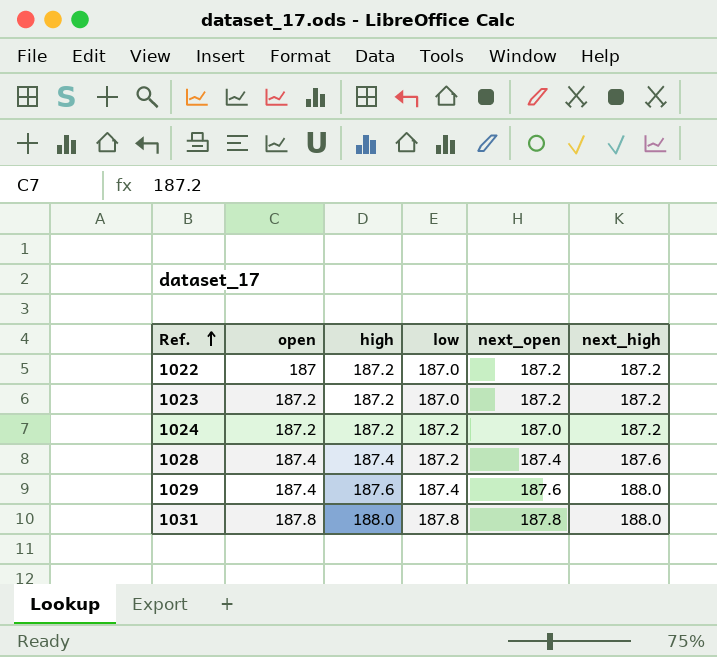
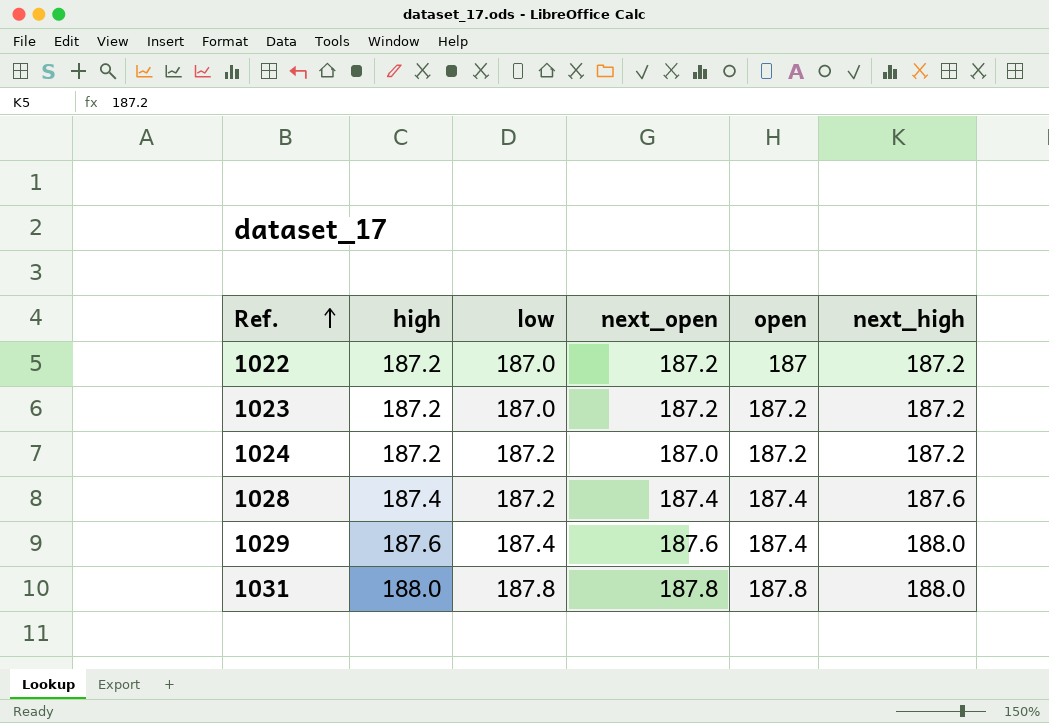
column open | position: 2 -> 5

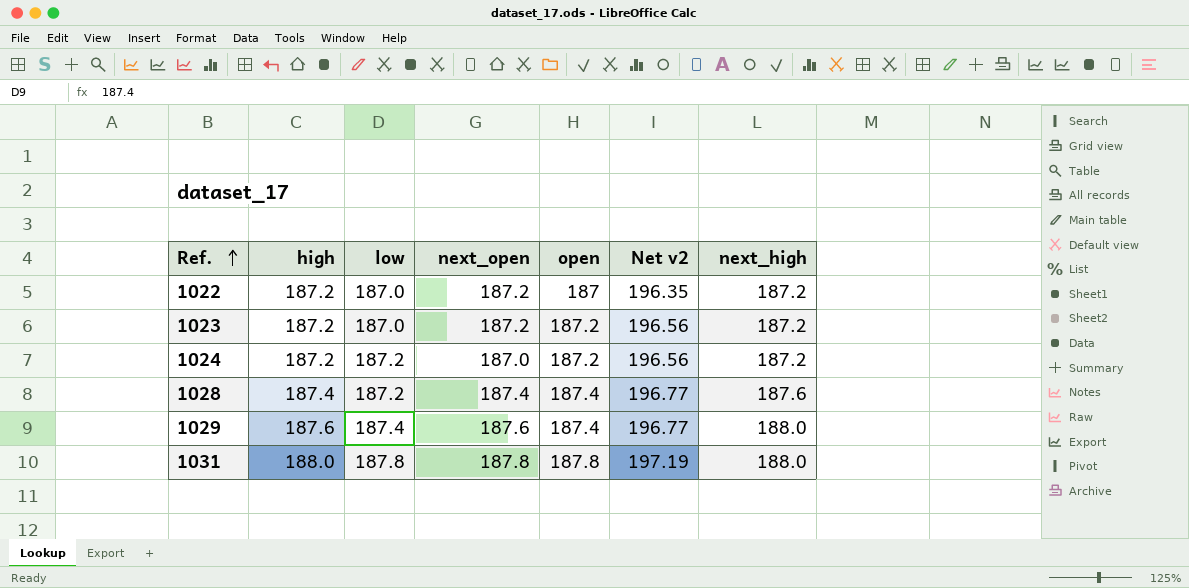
column Net v2 | formula: none -> [open] * 1.05

